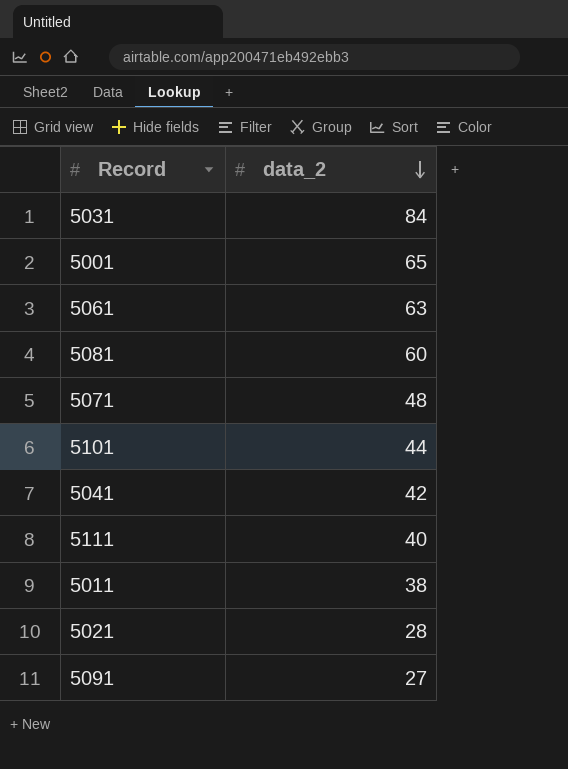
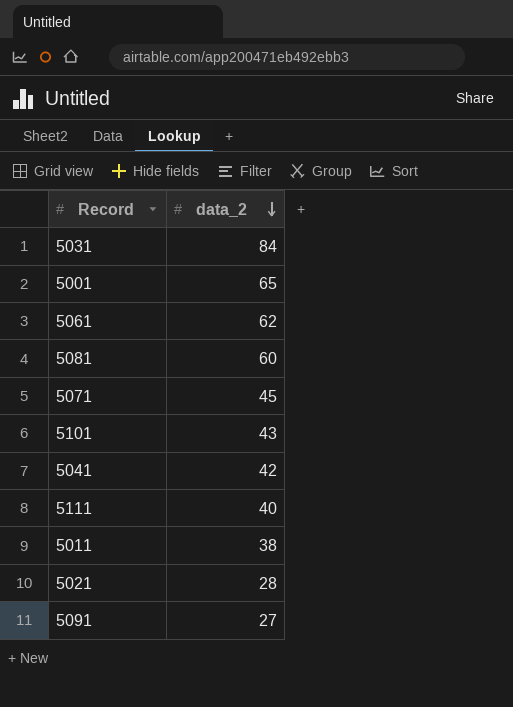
5061 | data_2: 63 -> 62
5071 | data_2: 48 -> 45
5101 | data_2: 44 -> 43

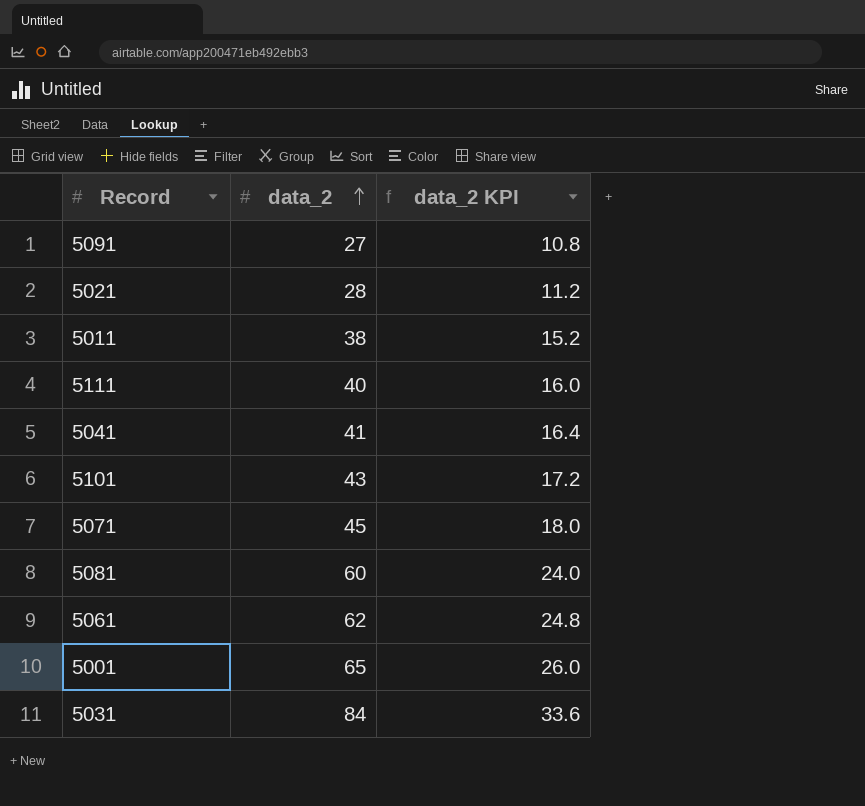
row order: data_2 descending -> data_2 ascending
column data_2 KPI | formula: none -> [data_2] * 0.4
5041 | data_2: 42 -> 41

